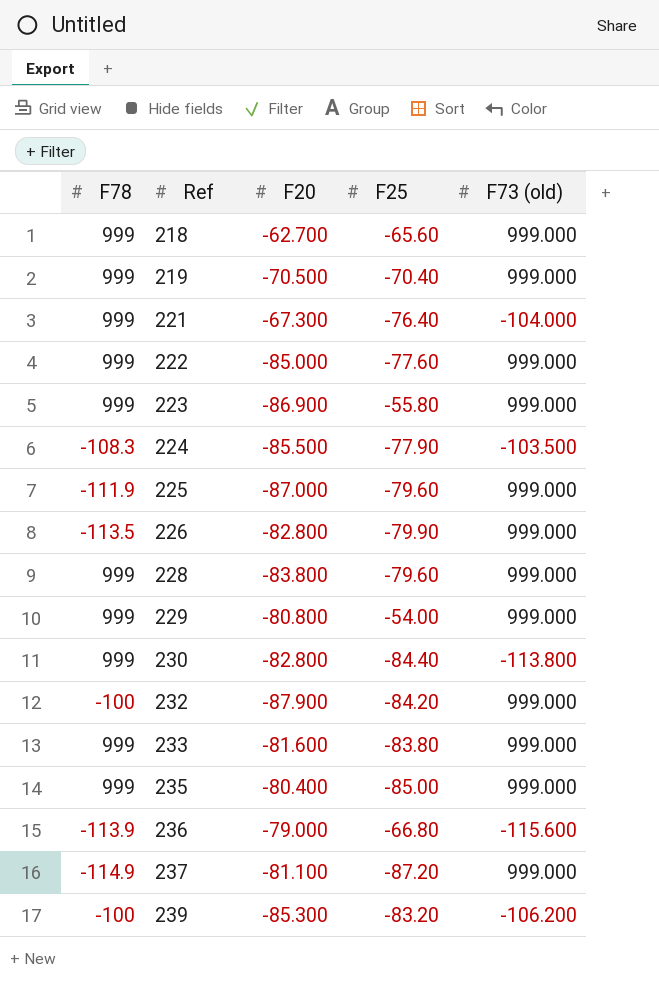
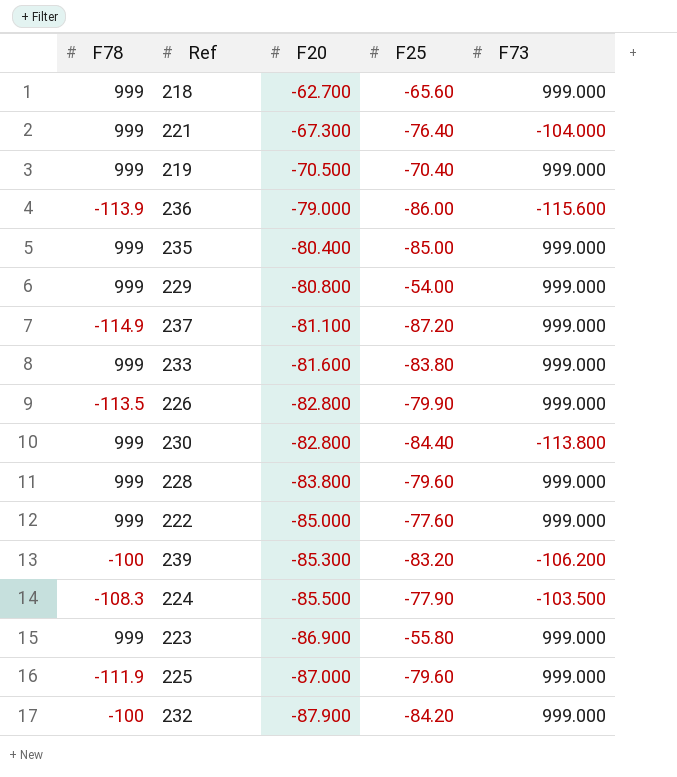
row order: Ref ascending -> F20 descending
column name: F73 (old) -> F73
236 | F25: -66.80 -> -86.00

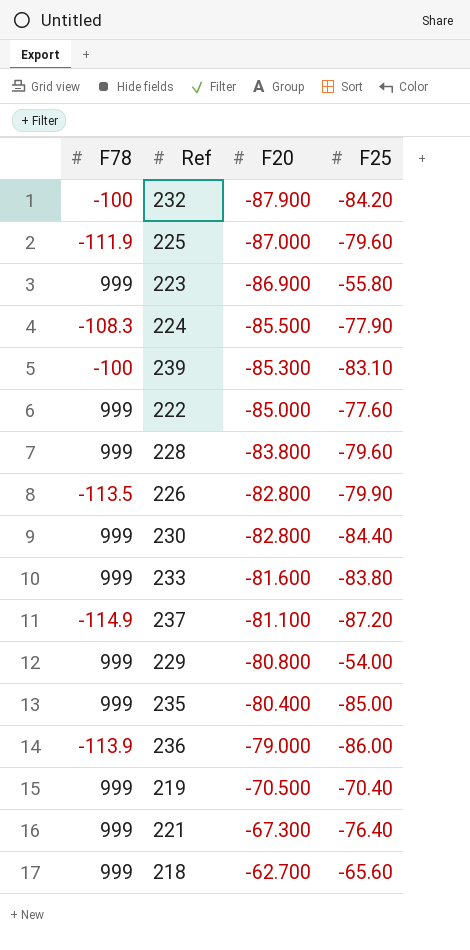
row order: F20 descending -> F20 ascending
column F73 | position: 5 -> none
239 | F25: -83.20 -> -83.10

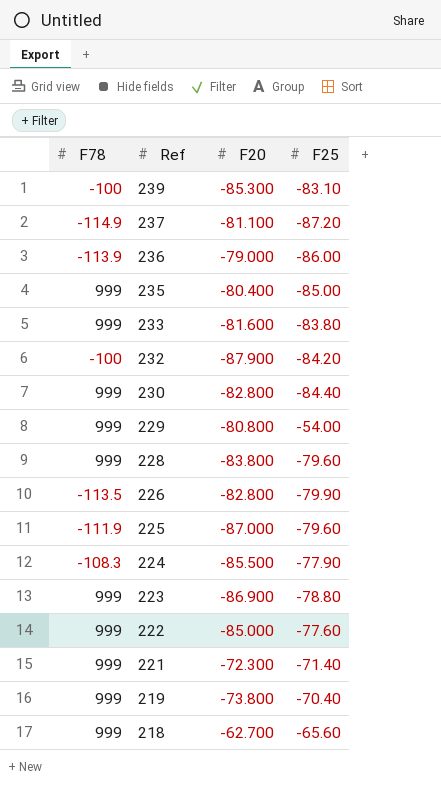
row order: F20 ascending -> Ref descending
223 | F25: -55.80 -> -78.80
221 | F20: -67.300 -> -72.300
221 | F25: -76.40 -> -71.40
219 | F20: -70.500 -> -73.800

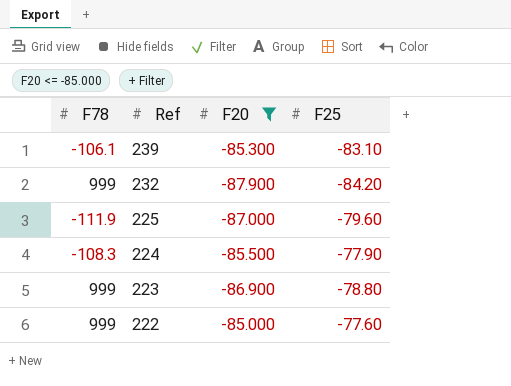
filter: none -> F20 <= -85.000
239 | F78: -100 -> -106.1
232 | F78: -100 -> 999

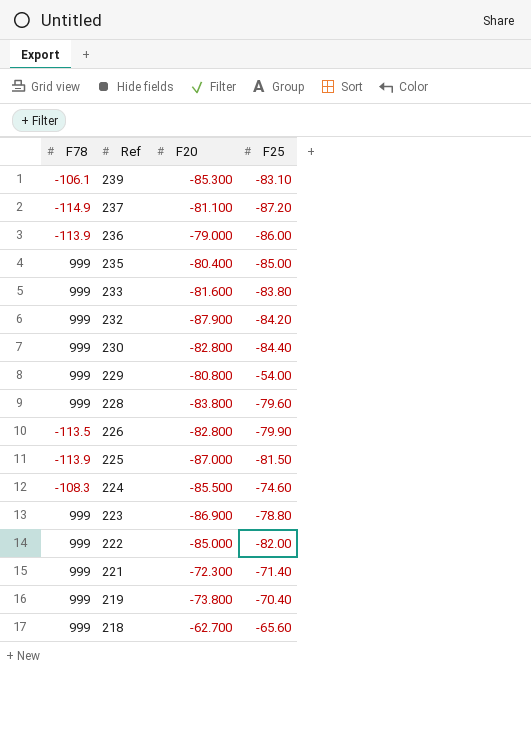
filter: F20 <= -85.000 -> none
225 | F78: -111.9 -> -113.9
225 | F25: -79.60 -> -81.50
224 | F25: -77.90 -> -74.60
222 | F25: -77.60 -> -82.00

